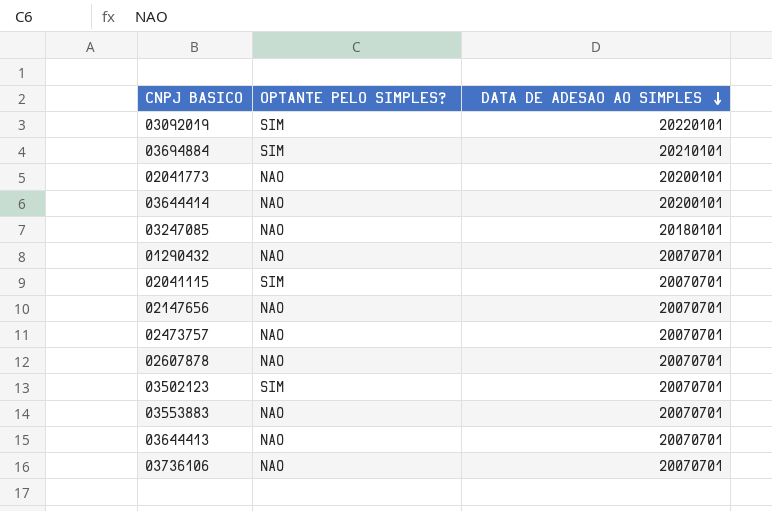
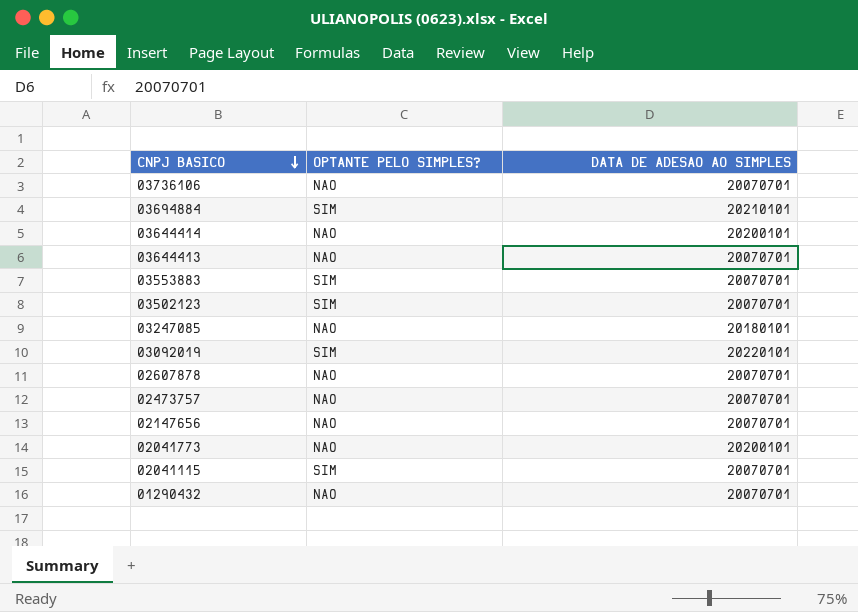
row order: DATA DE ADESAO AO SIMPLES descending -> CNPJ BASICO descending
03553883 | OPTANTE PELO SIMPLES?: NAO -> SIM

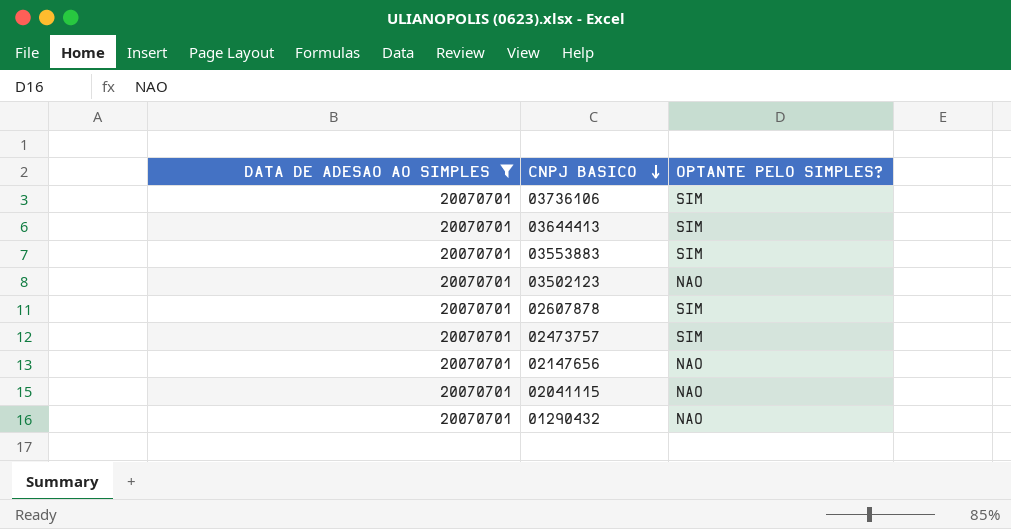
filter: none -> DATA DE ADESAO AO SIMPLES = 20070701
column DATA DE ADESAO AO SIMPLES | position: 3 -> 1
03736106 | OPTANTE PELO SIMPLES?: NAO -> SIM
03644413 | OPTANTE PELO SIMPLES?: NAO -> SIM
03502123 | OPTANTE PELO SIMPLES?: SIM -> NAO
02607878 | OPTANTE PELO SIMPLES?: NAO -> SIM
02473757 | OPTANTE PELO SIMPLES?: NAO -> SIM
02041115 | OPTANTE PELO SIMPLES?: SIM -> NAO

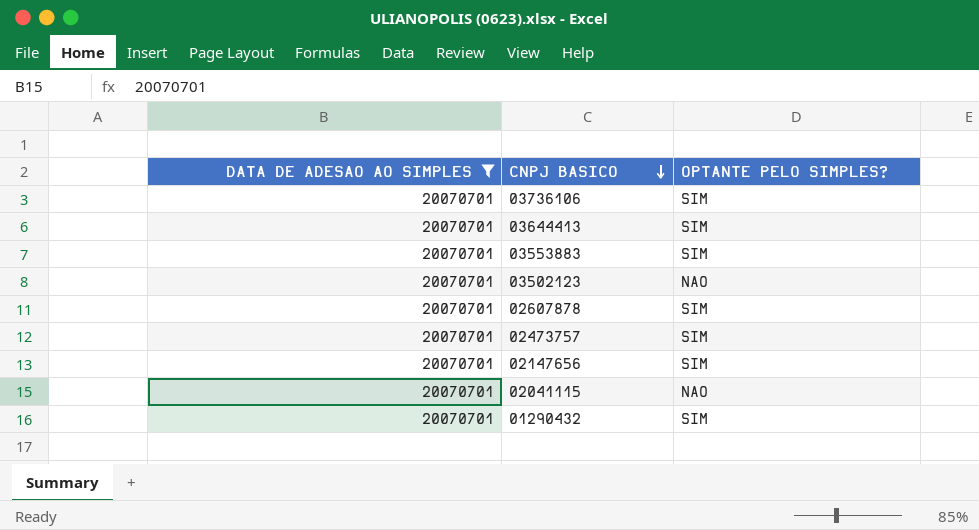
02147656 | OPTANTE PELO SIMPLES?: NAO -> SIM
01290432 | OPTANTE PELO SIMPLES?: NAO -> SIM

